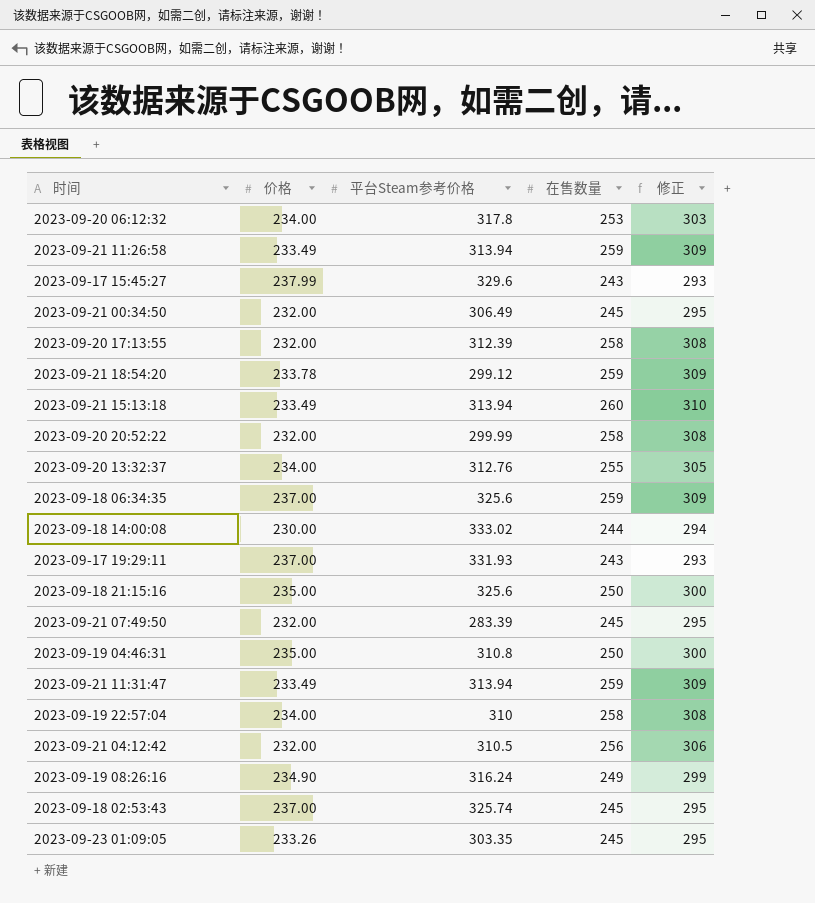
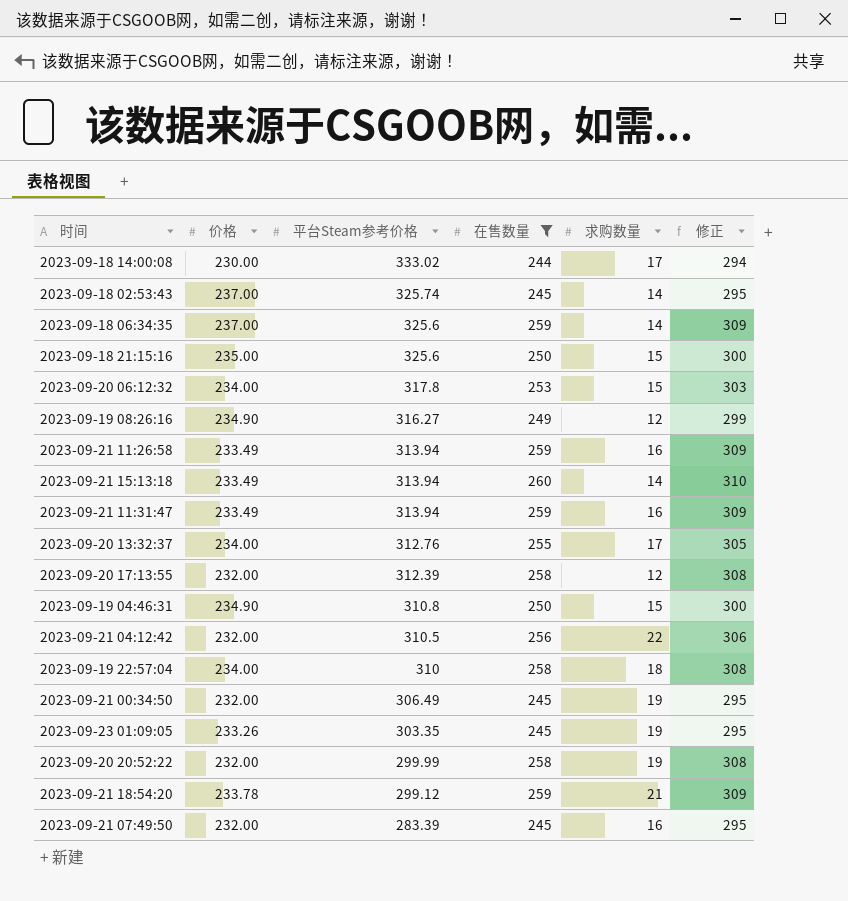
filter: none -> 在售数量 != 243
row order: none -> 平台Steam参考价格 descending
column 求购数量 | position: none -> 5
2023-09-19 08:26:16 | 平台Steam参考价格: 316.24 -> 316.27
2023-09-19 04:46:31 | 价格: 235.00 -> 234.90

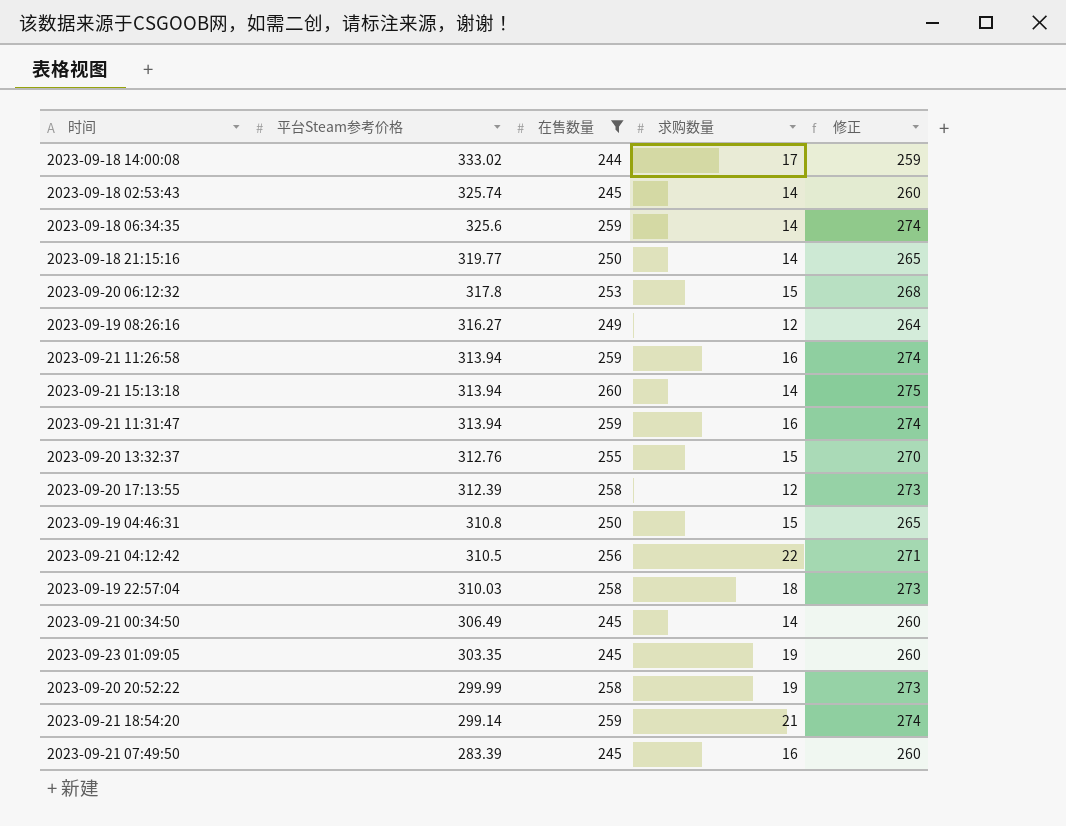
column 价格 | position: 2 -> none
column 修正 | formula: [在售数量] + 50 -> [在售数量] + 15
2023-09-18 21:15:16 | 平台Steam参考价格: 325.6 -> 319.77
2023-09-18 21:15:16 | 求购数量: 15 -> 14
2023-09-20 13:32:37 | 求购数量: 17 -> 15
2023-09-19 22:57:04 | 平台Steam参考价格: 310 -> 310.03
2023-09-21 00:34:50 | 求购数量: 19 -> 14
2023-09-21 18:54:20 | 平台Steam参考价格: 299.12 -> 299.14

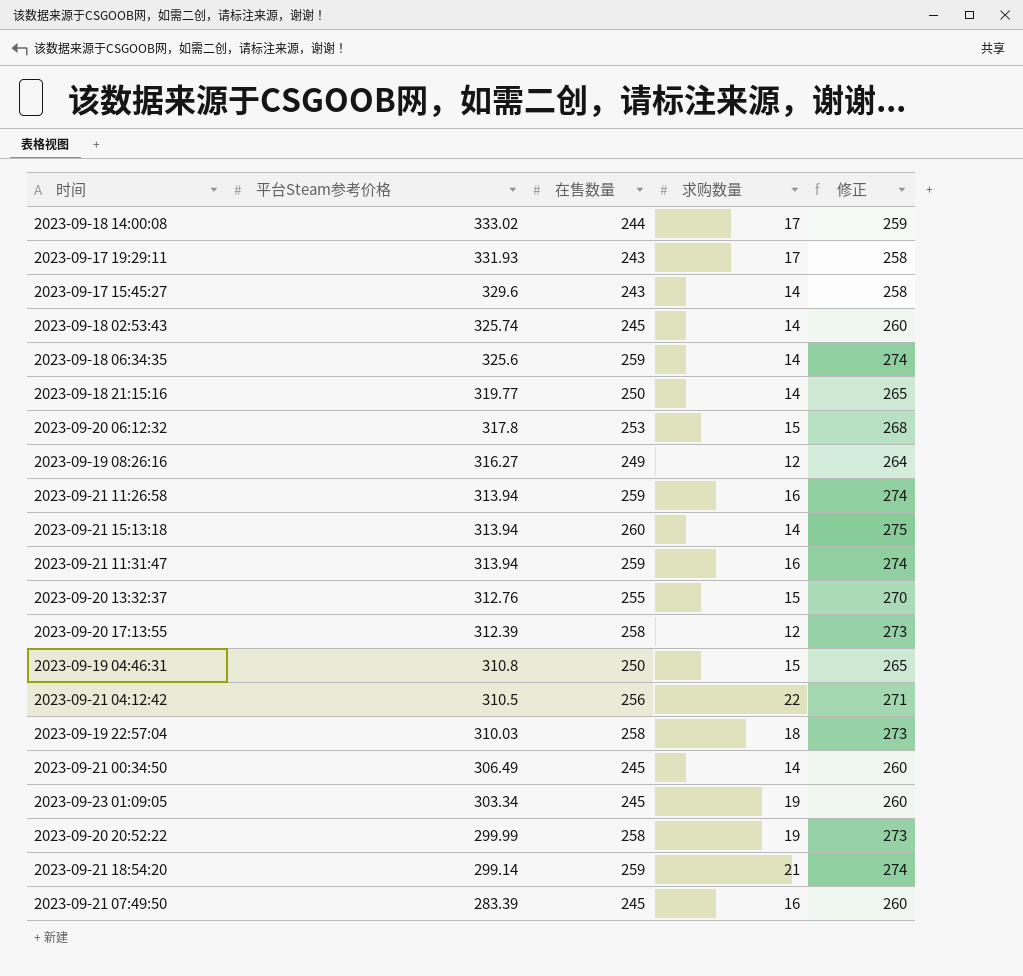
filter: 在售数量 != 243 -> none
2023-09-23 01:09:05 | 平台Steam参考价格: 303.35 -> 303.34

